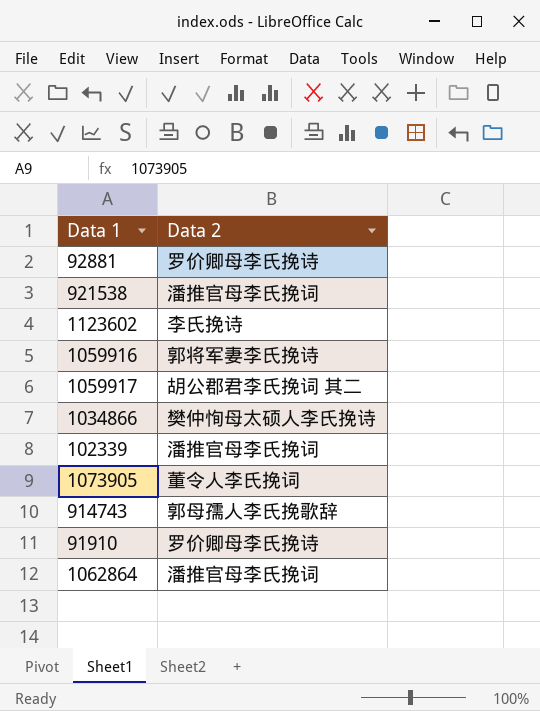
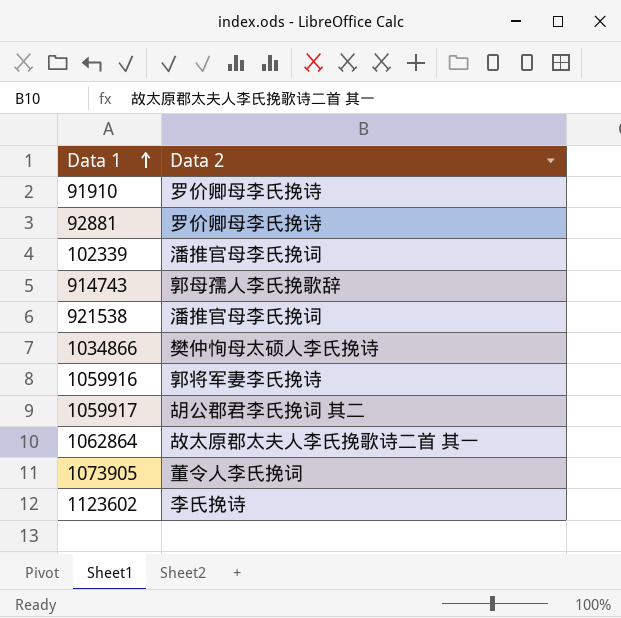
row order: none -> Data 1 ascending
1062864 | Data 2: 潘推官母李氏挽词 -> 故太原郡太夫人李氏挽歌诗二首 其一

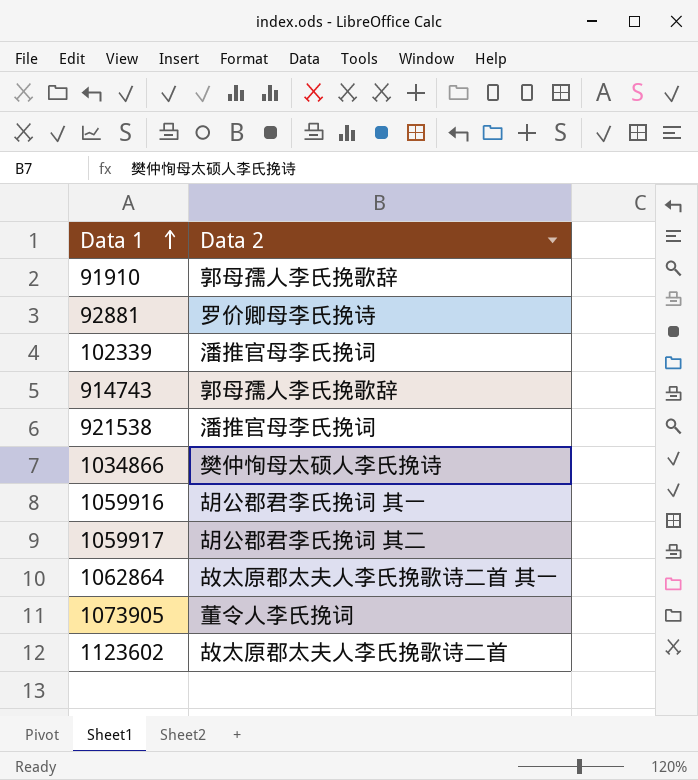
91910 | Data 2: 罗价卿母李氏挽诗 -> 郭母孺人李氏挽歌辞
1059916 | Data 2: 郭将军妻李氏挽诗 -> 胡公郡君李氏挽词 其一
1123602 | Data 2: 李氏挽诗 -> 故太原郡太夫人李氏挽歌诗二首

